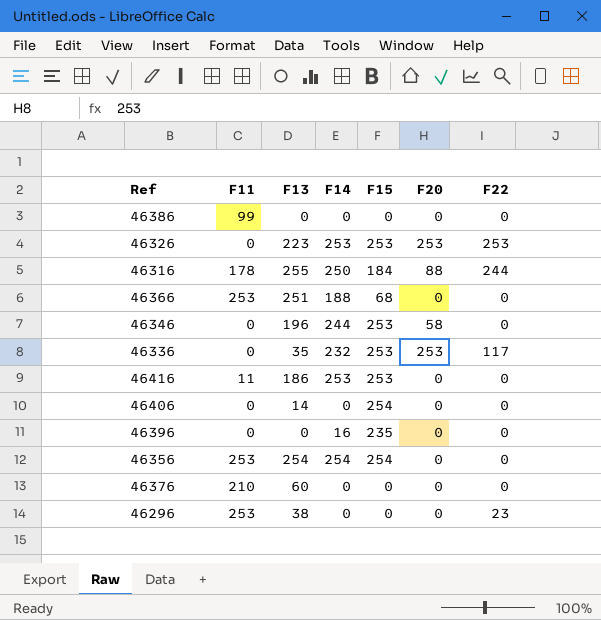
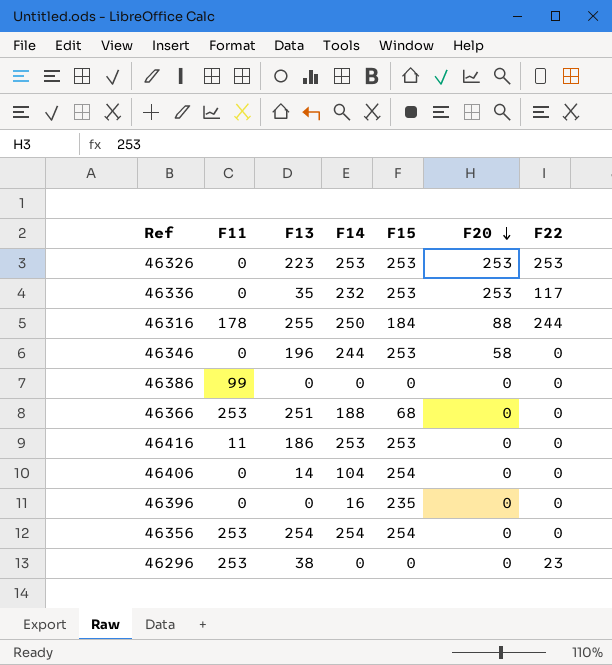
row order: none -> F20 descending
row 46376: 210 | 60 | 0 | 0 | 0 | 0 -> none
46406 | F14: 0 -> 104

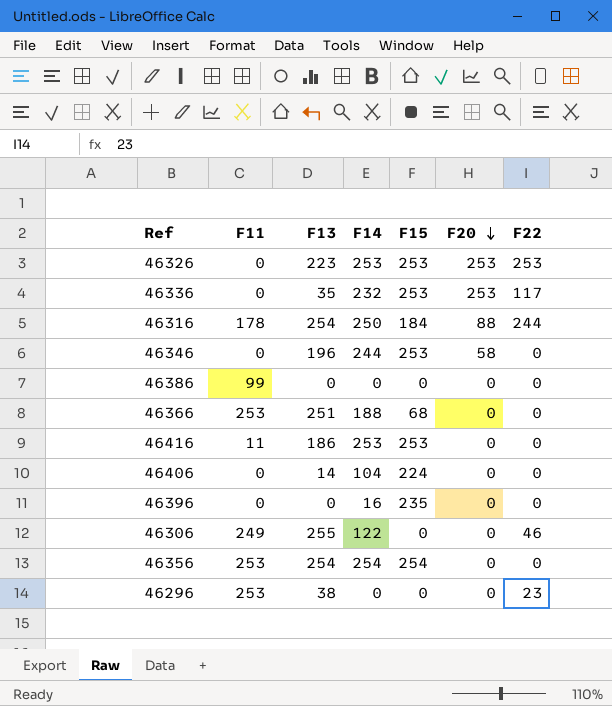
46316 | F13: 255 -> 254
46406 | F15: 254 -> 224
row 46306: none -> 249 | 255 | 122 | 0 | 0 | 46

